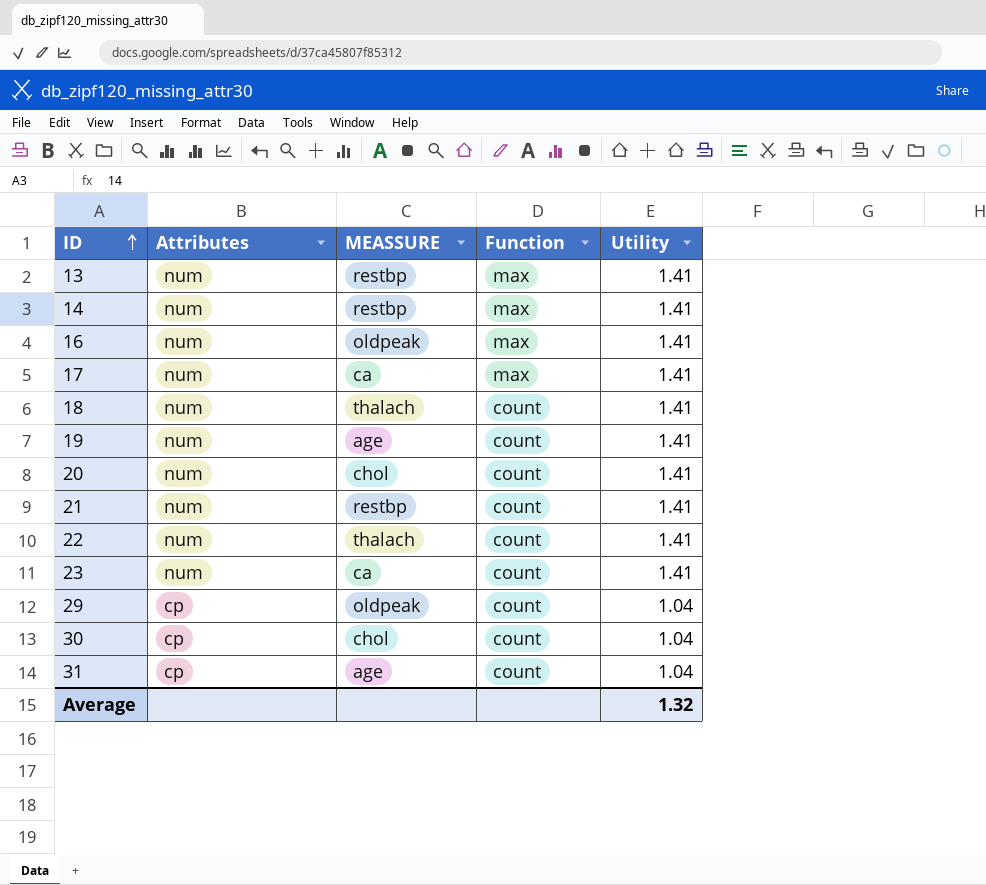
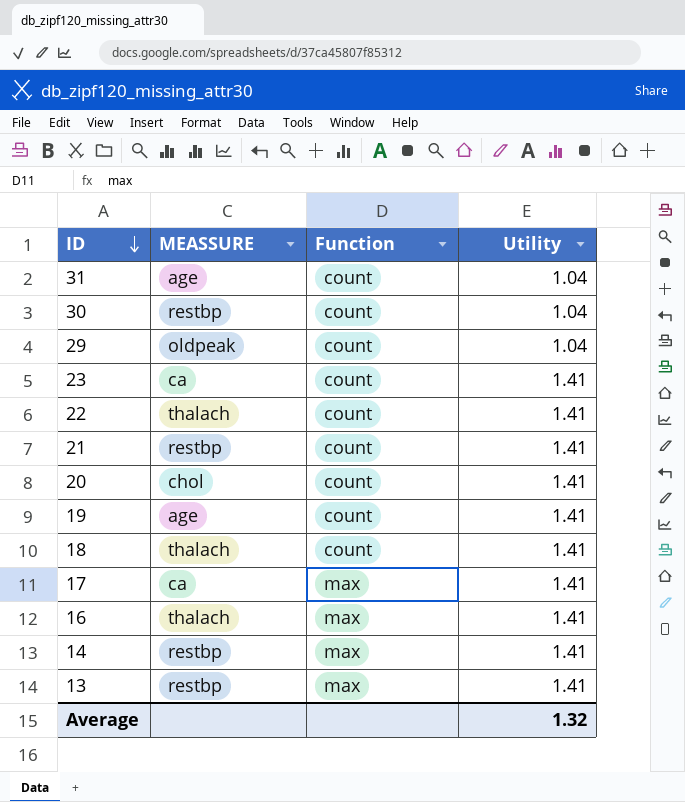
row order: ID ascending -> ID descending
column Attributes | position: 2 -> none
30 | MEASSURE: chol -> restbp
16 | MEASSURE: oldpeak -> thalach

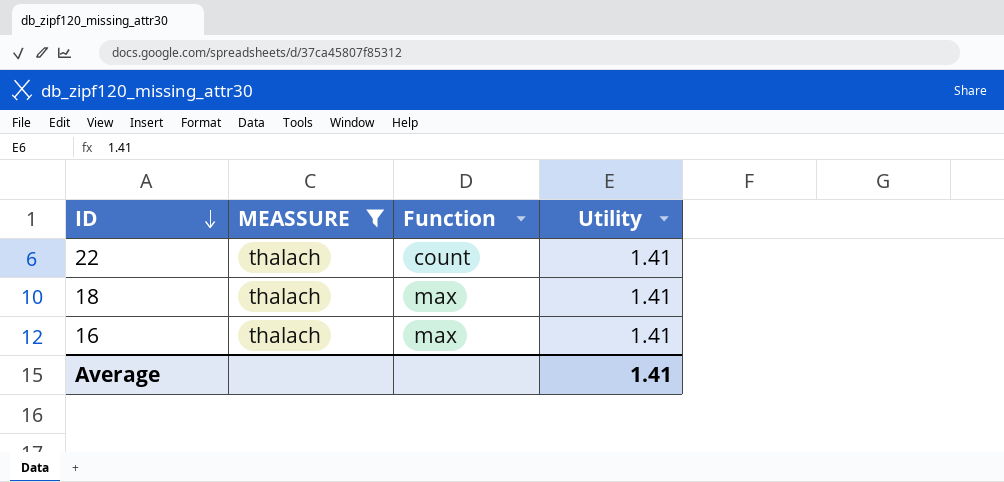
filter: none -> MEASSURE = thalach
18 | Function: count -> max
Average | Utility: 1.32 -> 1.41

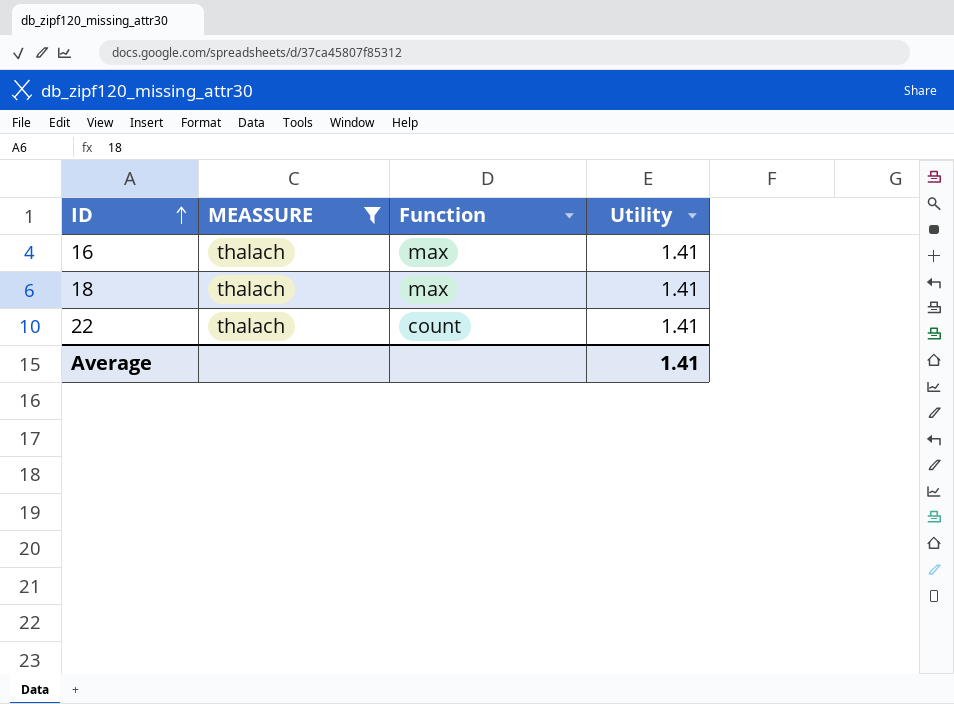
row order: ID descending -> ID ascending

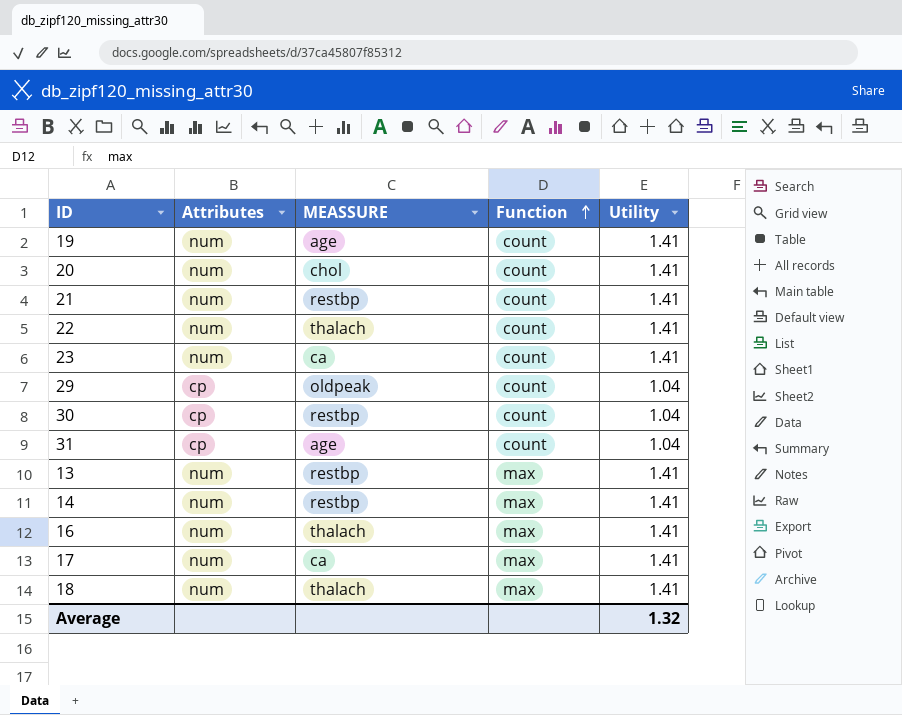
filter: MEASSURE = thalach -> none
row order: ID ascending -> Function ascending
column Attributes | position: none -> 2
Average | Utility: 1.41 -> 1.32

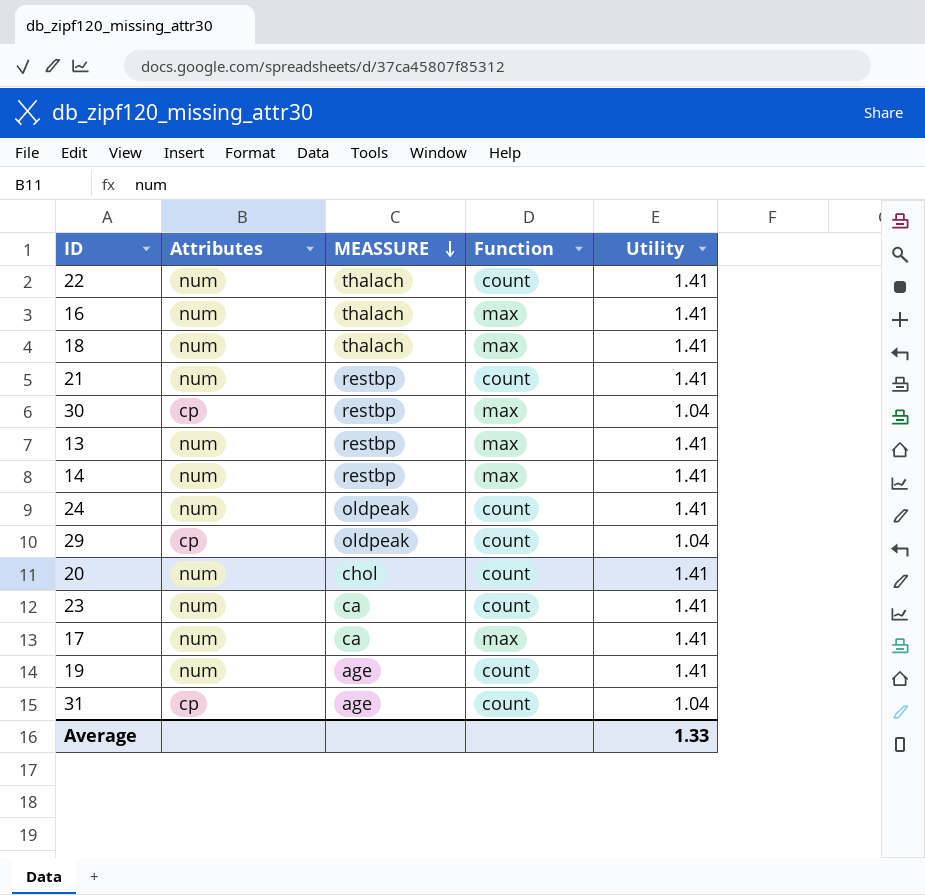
row order: Function ascending -> MEASSURE descending
30 | Function: count -> max
row 24: none -> num | oldpeak | count | 1.41
Average | Utility: 1.32 -> 1.33

